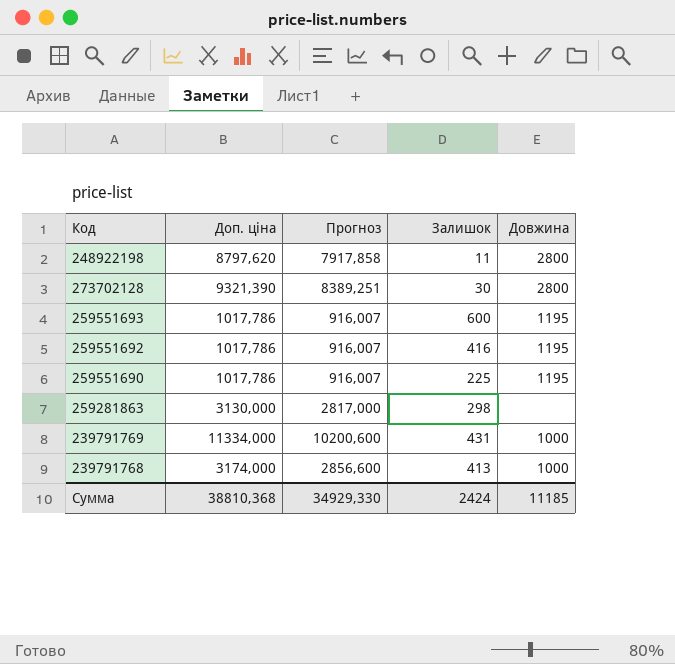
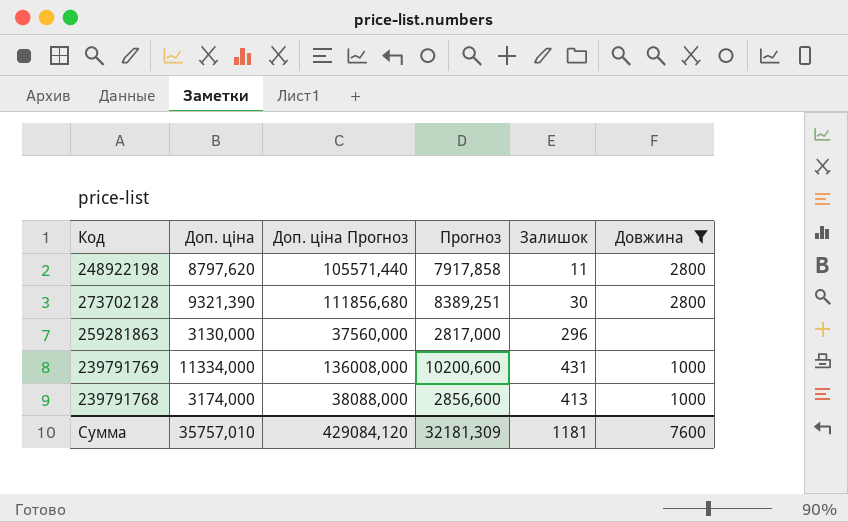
filter: none -> Довжина != 1195
column Доп. ціна Прогноз | formula: none -> [Доп. ціна] * 12
259281863 | Залишок: 298 -> 296
Сумма | Доп. ціна: 38810,368 -> 35757,010
Сумма | Прогноз: 34929,330 -> 32181,309
Сумма | Залишок: 2424 -> 1181
Сумма | Довжина: 11185 -> 7600

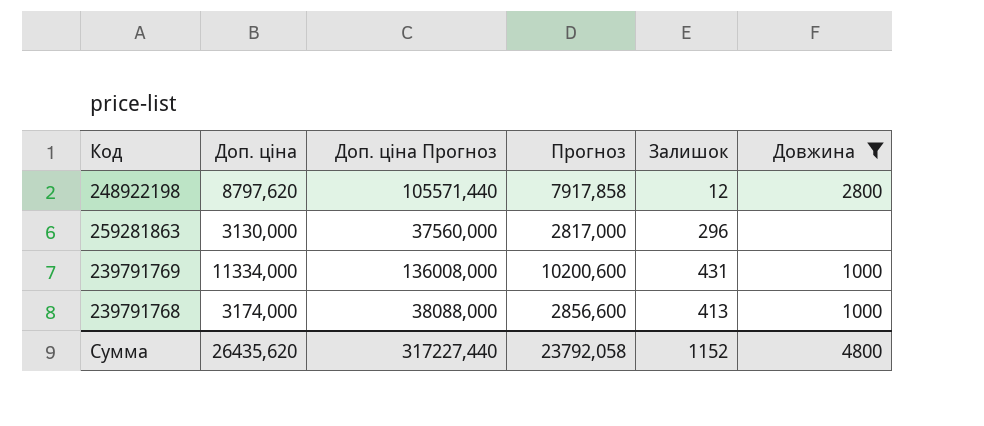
row 273702128: 9321,390 | 111856,680 | 8389,251 | 30 | 2800 -> none
248922198 | Залишок: 11 -> 12
Сумма | Доп. ціна: 35757,010 -> 26435,620
Сумма | Доп. ціна Прогноз: 429084,120 -> 317227,440
Сумма | Прогноз: 32181,309 -> 23792,058
Сумма | Залишок: 1181 -> 1152
Сумма | Довжина: 7600 -> 4800

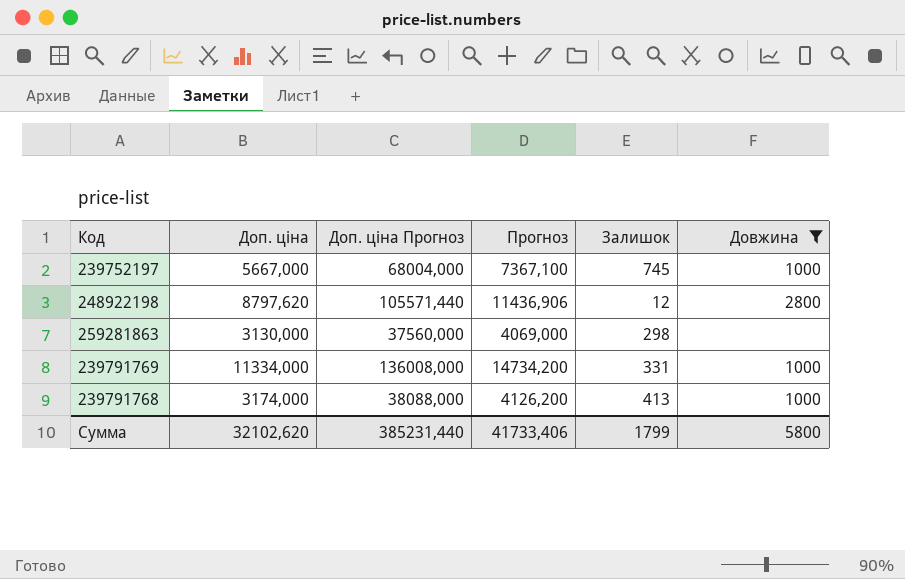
column Прогноз | formula: [Доп. ціна] * 0,9 -> [Доп. ціна] * 1,3
row 239752197: none -> 5667,000 | 68004,000 | 7367,100 | 745 | 1000
259281863 | Залишок: 296 -> 298
239791769 | Залишок: 431 -> 331
Сумма | Доп. ціна: 26435,620 -> 32102,620
Сумма | Доп. ціна Прогноз: 317227,440 -> 385231,440
Сумма | Прогноз: 23792,058 -> 41733,406
Сумма | Залишок: 1152 -> 1799
Сумма | Довжина: 4800 -> 5800

